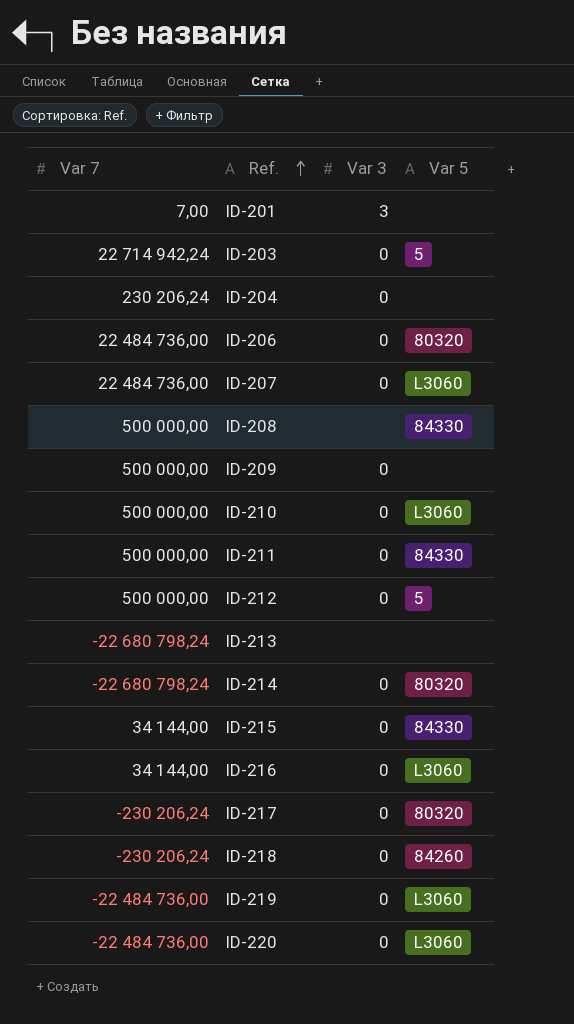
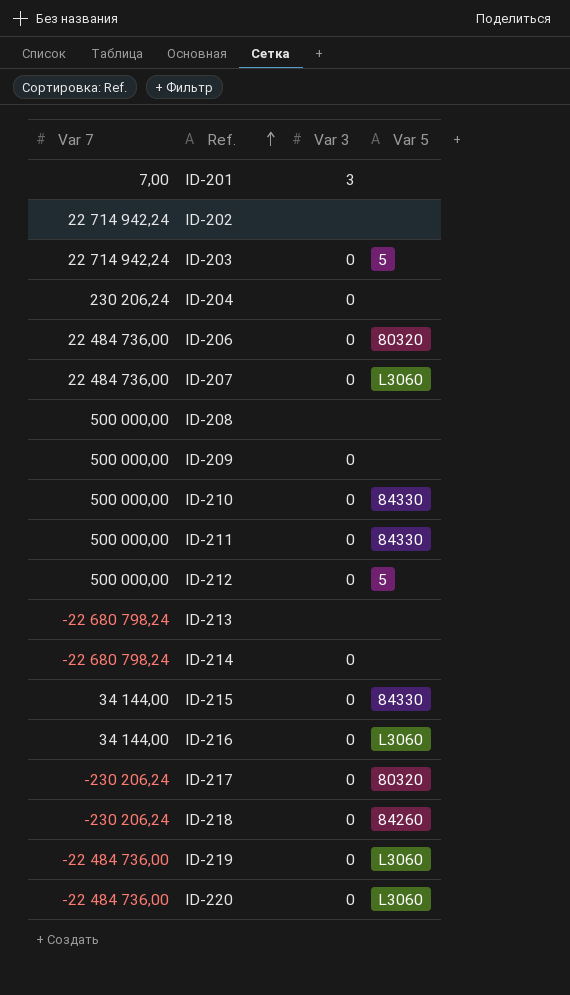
row ID-202: none -> 22 714 942,24 | none | none
ID-208 | Var 5: 84330 -> none
ID-210 | Var 5: L3060 -> 84330
ID-214 | Var 5: 80320 -> none

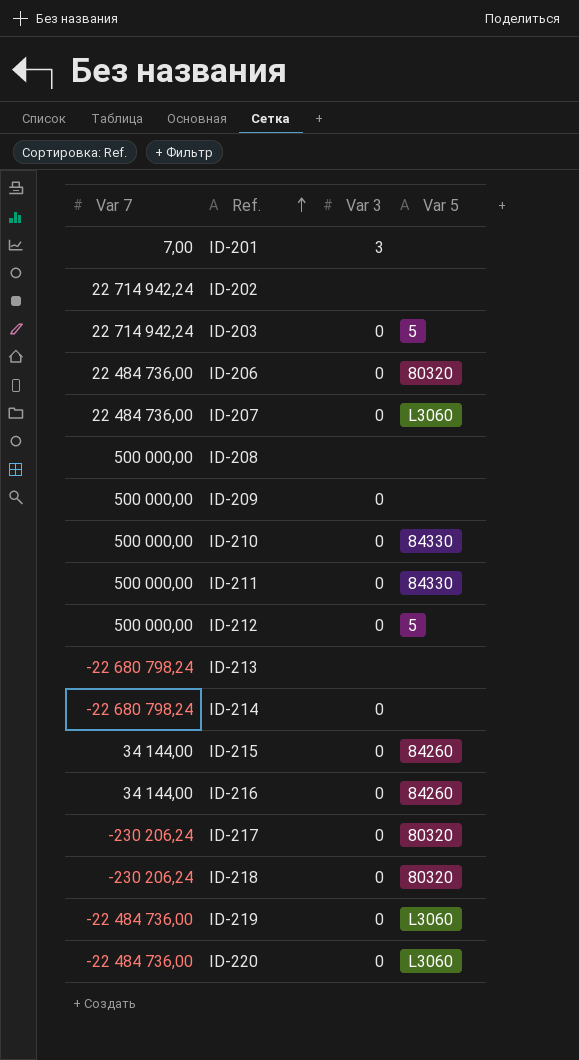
row ID-204: 230 206,24 | 0 | none -> none
ID-215 | Var 5: 84330 -> 84260
ID-216 | Var 5: L3060 -> 84260
ID-218 | Var 5: 84260 -> 80320

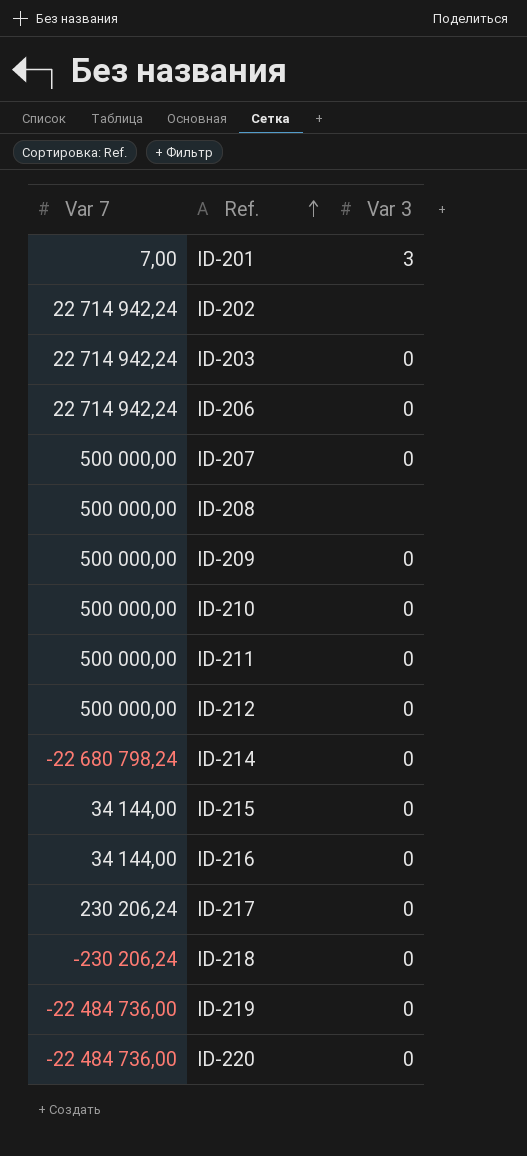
column Var 5 | position: 4 -> none
row ID-213: -22 680 798,24 | none | none -> none
ID-206 | Var 7: 22 484 736,00 -> 22 714 942,24
ID-207 | Var 7: 22 484 736,00 -> 500 000,00
ID-217 | Var 7: -230 206,24 -> 230 206,24

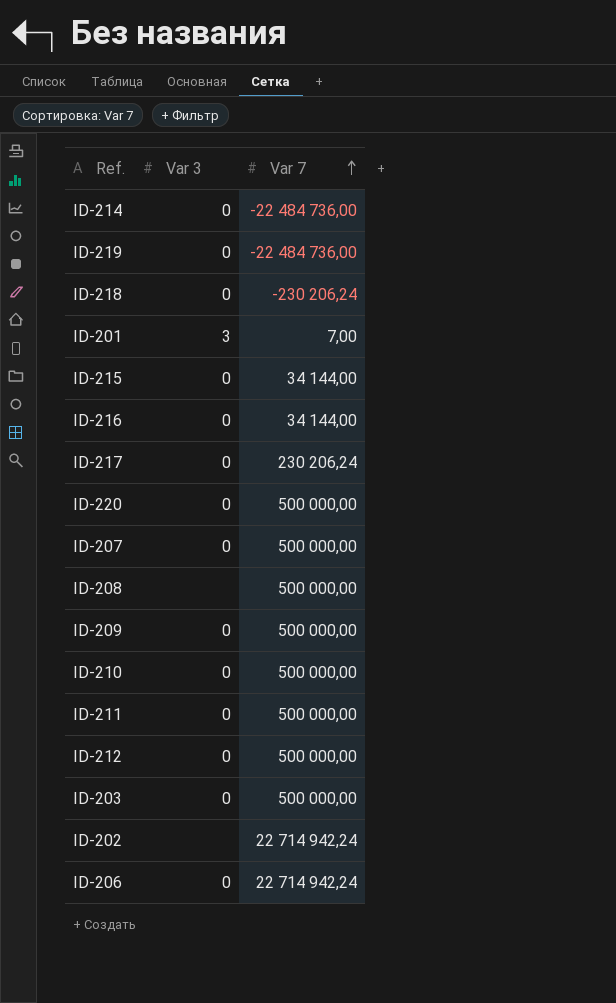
row order: Ref. ascending -> Var 7 ascending
column Var 7 | position: 1 -> 3
ID-214 | Var 7: -22 680 798,24 -> -22 484 736,00
ID-220 | Var 7: -22 484 736,00 -> 500 000,00
ID-203 | Var 7: 22 714 942,24 -> 500 000,00

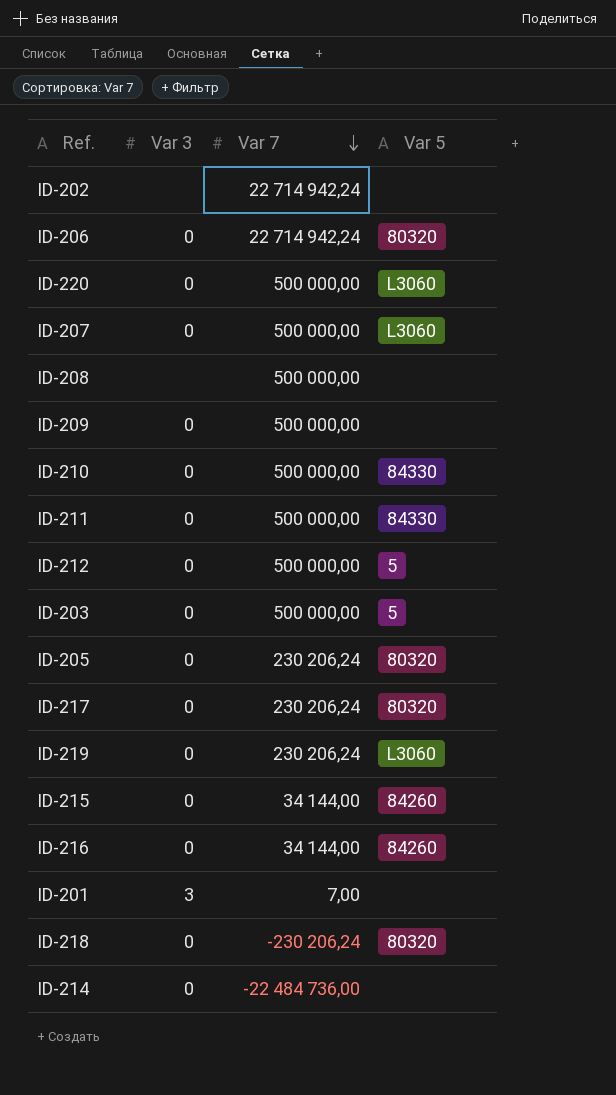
row order: Var 7 ascending -> Var 7 descending
column Var 5 | position: none -> 4
row ID-205: none -> 0 | 230 206,24 | 80320
ID-219 | Var 7: -22 484 736,00 -> 230 206,24

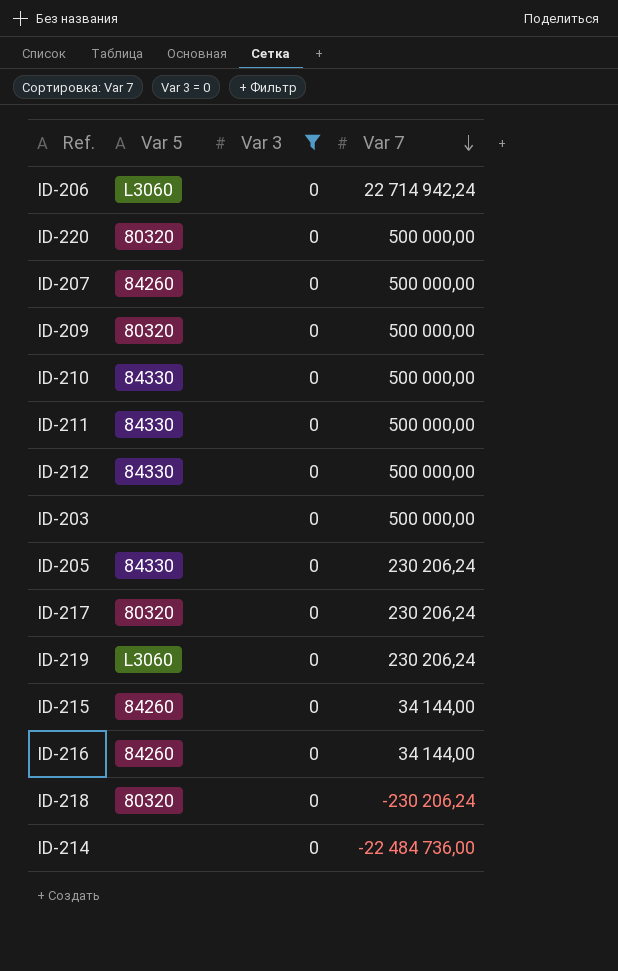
filter: none -> Var 3 = 0
column Var 5 | position: 4 -> 2
ID-206 | Var 5: 80320 -> L3060
ID-220 | Var 5: L3060 -> 80320
ID-207 | Var 5: L3060 -> 84260
ID-209 | Var 5: none -> 80320
ID-212 | Var 5: 5 -> 84330
ID-203 | Var 5: 5 -> none
ID-205 | Var 5: 80320 -> 84330

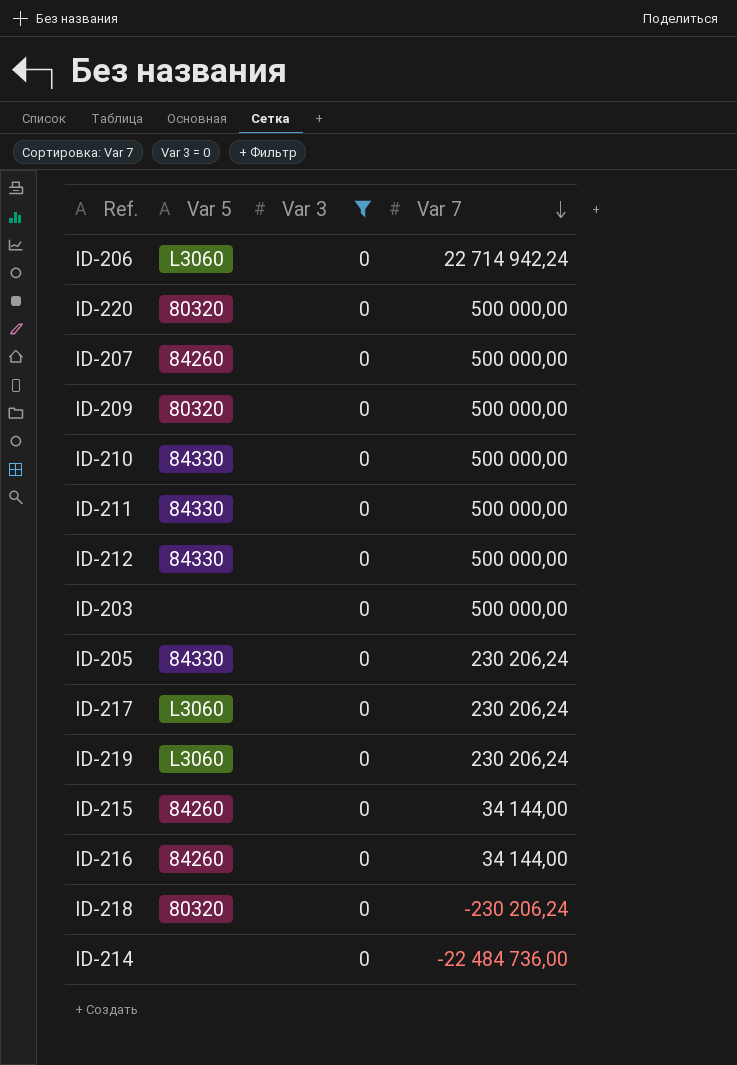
ID-217 | Var 5: 80320 -> L3060

